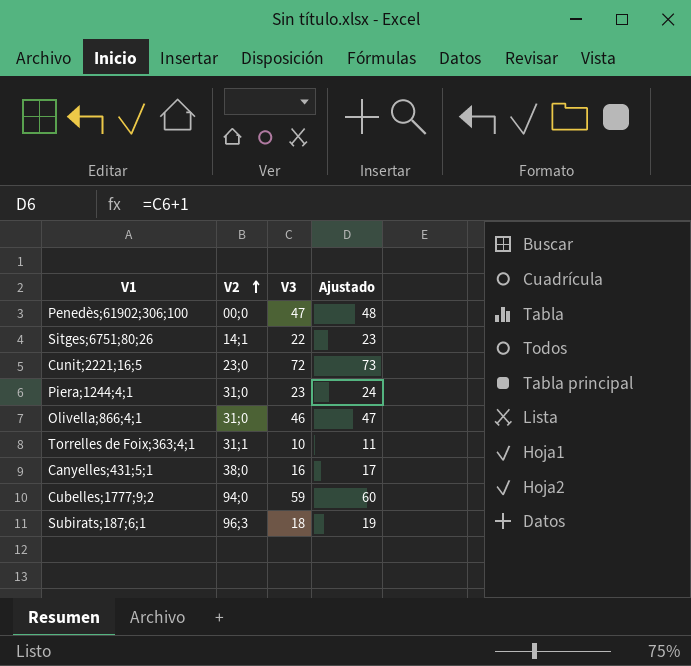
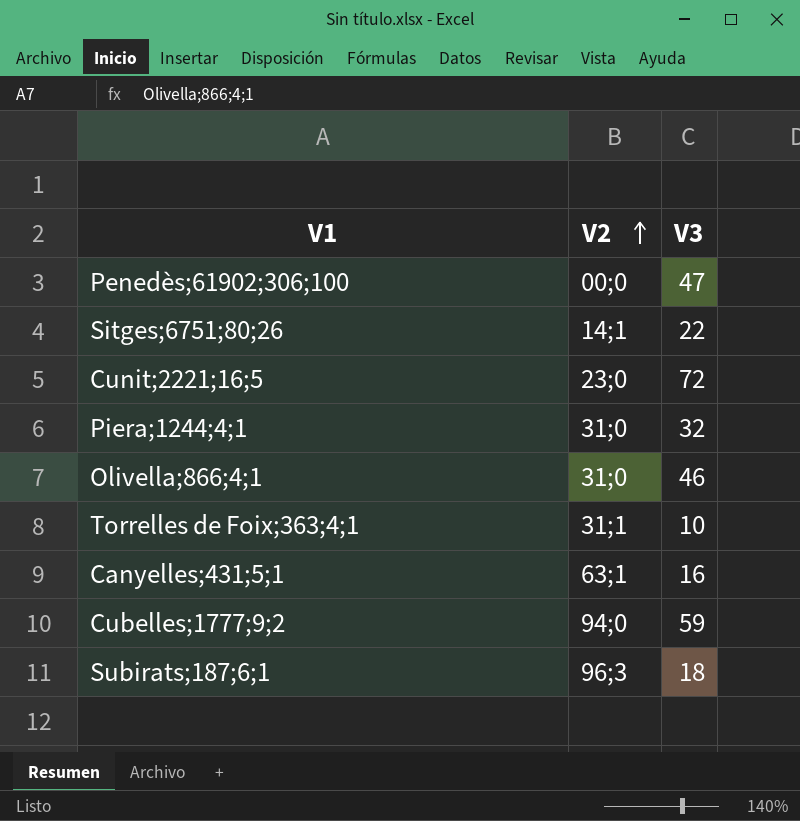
column Ajustado | formula: [V3] + 1 -> none
Piera;1244;4;1 | V3: 23 -> 32
Canyelles;431;5;1 | V2: 38;0 -> 63;1

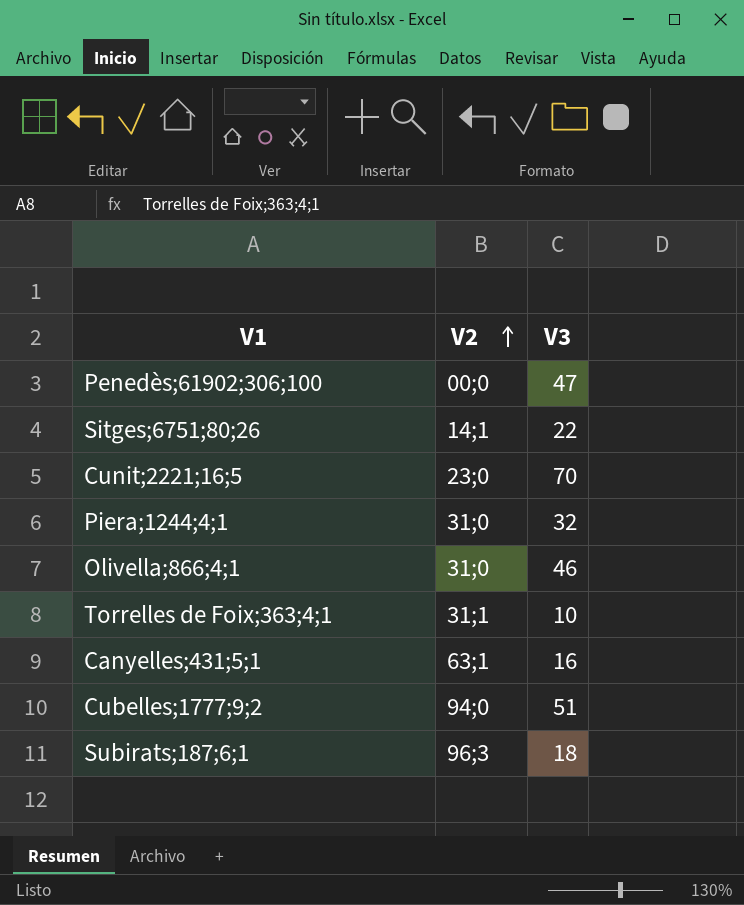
Cunit;2221;16;5 | V3: 72 -> 70
Cubelles;1777;9;2 | V3: 59 -> 51

